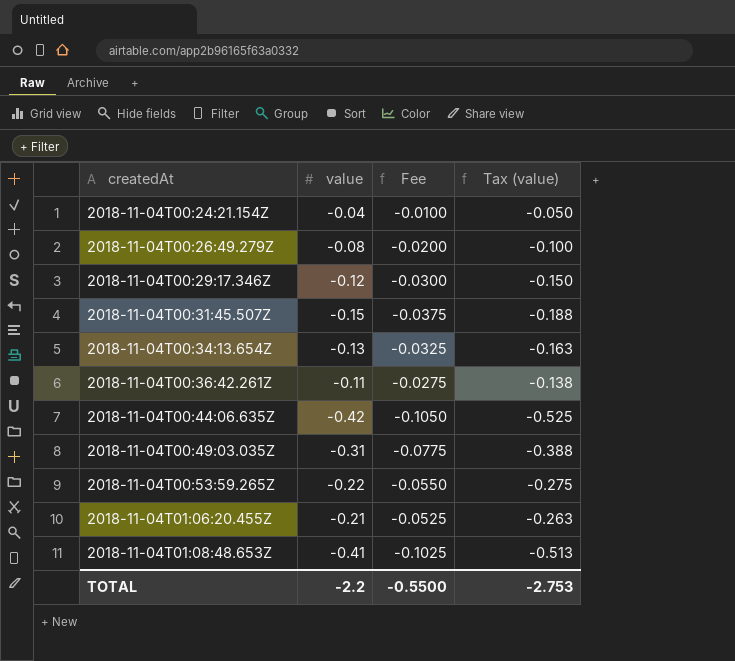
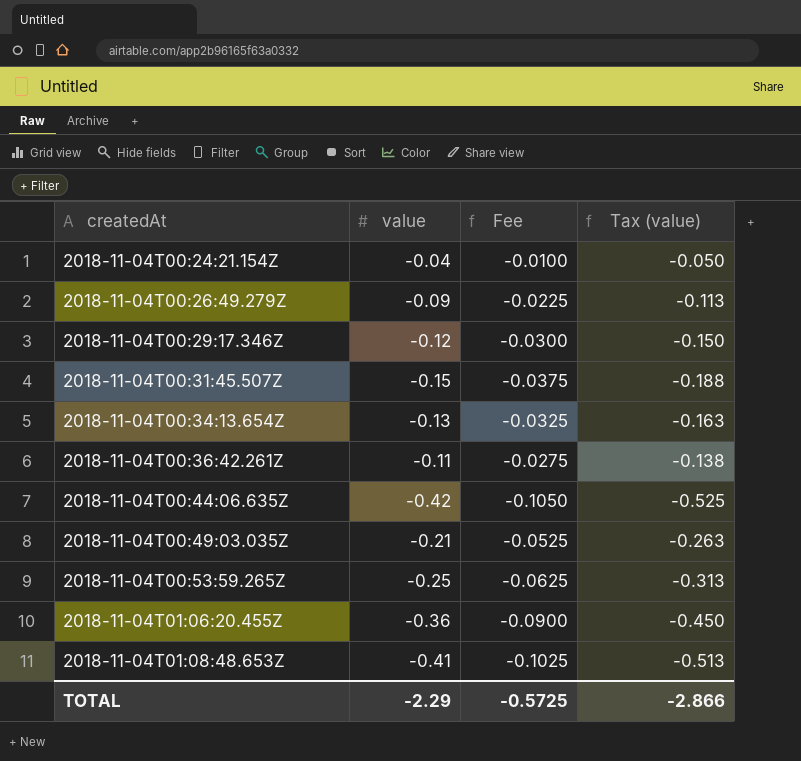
2018-11-04T00:26:49.279Z | value: -0.08 -> -0.09
2018-11-04T00:26:49.279Z | Fee: -0.0200 -> -0.0225
2018-11-04T00:26:49.279Z | Tax (value): -0.100 -> -0.113
2018-11-04T00:49:03.035Z | value: -0.31 -> -0.21
2018-11-04T00:49:03.035Z | Fee: -0.0775 -> -0.0525
2018-11-04T00:49:03.035Z | Tax (value): -0.388 -> -0.263
2018-11-04T00:53:59.265Z | value: -0.22 -> -0.25
2018-11-04T00:53:59.265Z | Fee: -0.0550 -> -0.0625
2018-11-04T00:53:59.265Z | Tax (value): -0.275 -> -0.313
2018-11-04T01:06:20.455Z | value: -0.21 -> -0.36
2018-11-04T01:06:20.455Z | Fee: -0.0525 -> -0.0900
2018-11-04T01:06:20.455Z | Tax (value): -0.263 -> -0.450
TOTAL | value: -2.2 -> -2.29
TOTAL | Fee: -0.5500 -> -0.5725
TOTAL | Tax (value): -2.753 -> -2.866

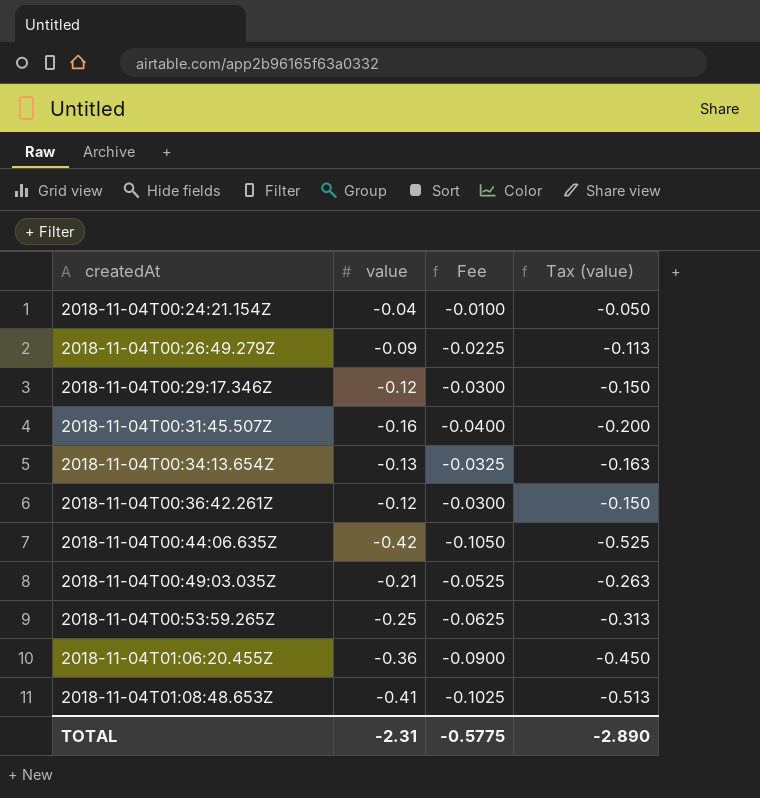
2018-11-04T00:31:45.507Z | value: -0.15 -> -0.16
2018-11-04T00:31:45.507Z | Fee: -0.0375 -> -0.0400
2018-11-04T00:31:45.507Z | Tax (value): -0.188 -> -0.200
2018-11-04T00:36:42.261Z | value: -0.11 -> -0.12
2018-11-04T00:36:42.261Z | Fee: -0.0275 -> -0.0300
2018-11-04T00:36:42.261Z | Tax (value): -0.138 -> -0.150
TOTAL | value: -2.29 -> -2.31
TOTAL | Fee: -0.5725 -> -0.5775
TOTAL | Tax (value): -2.866 -> -2.890

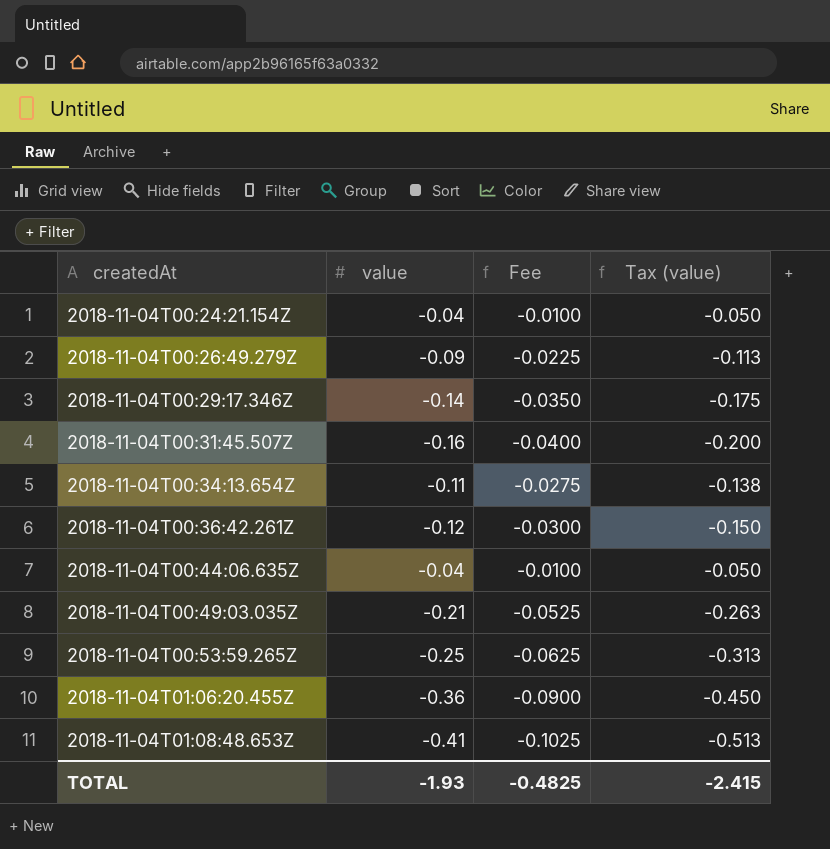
2018-11-04T00:29:17.346Z | value: -0.12 -> -0.14
2018-11-04T00:29:17.346Z | Fee: -0.0300 -> -0.0350
2018-11-04T00:29:17.346Z | Tax (value): -0.150 -> -0.175
2018-11-04T00:34:13.654Z | value: -0.13 -> -0.11
2018-11-04T00:34:13.654Z | Fee: -0.0325 -> -0.0275
2018-11-04T00:34:13.654Z | Tax (value): -0.163 -> -0.138
2018-11-04T00:44:06.635Z | value: -0.42 -> -0.04
2018-11-04T00:44:06.635Z | Fee: -0.1050 -> -0.0100
2018-11-04T00:44:06.635Z | Tax (value): -0.525 -> -0.050
TOTAL | value: -2.31 -> -1.93
TOTAL | Fee: -0.5775 -> -0.4825
TOTAL | Tax (value): -2.890 -> -2.415

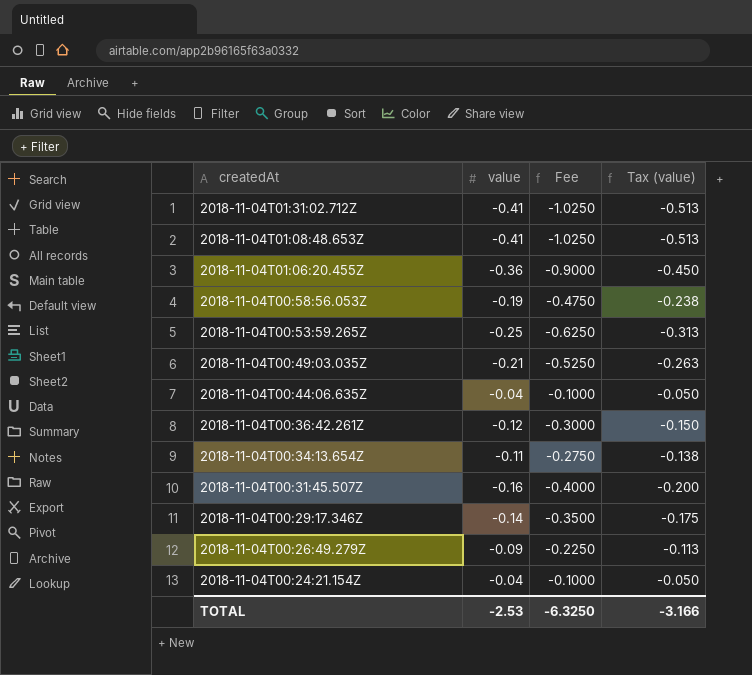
row order: createdAt ascending -> createdAt descending
column Fee | formula: [value] * 0.25 -> [value] * 2.5
row 2018-11-04T01:31:02.712Z: none -> -0.41 | -1.0250 | -0.513
row 2018-11-04T00:58:56.053Z: none -> -0.19 | -0.4750 | -0.238
TOTAL | value: -1.93 -> -2.53
TOTAL | Fee: -0.4825 -> -6.3250
TOTAL | Tax (value): -2.415 -> -3.166

